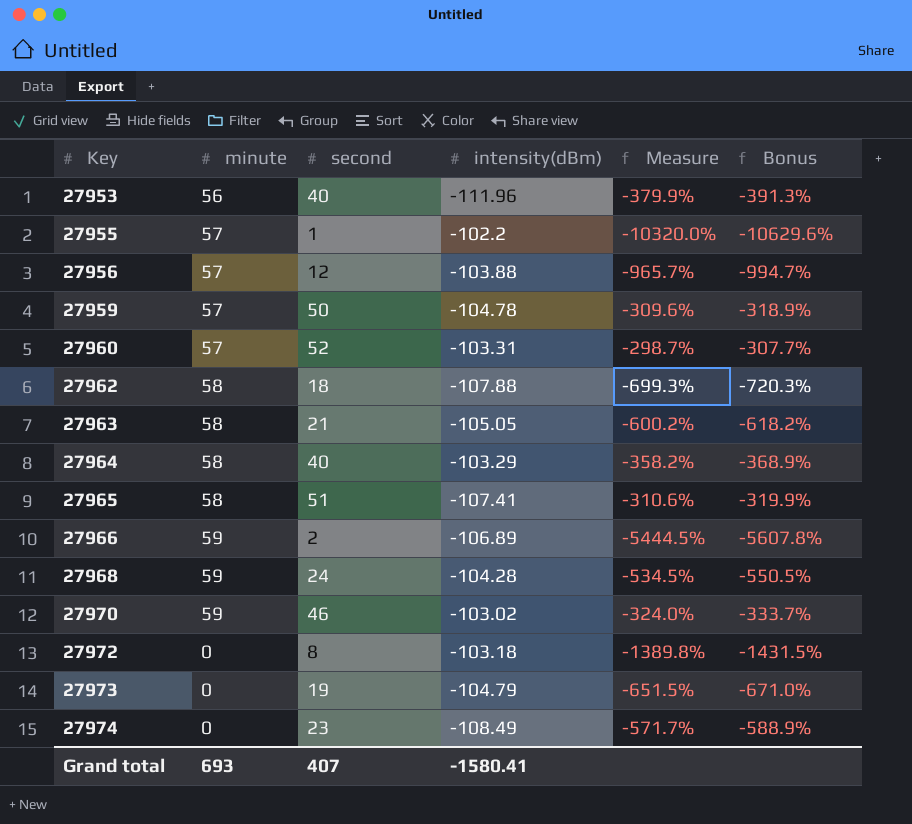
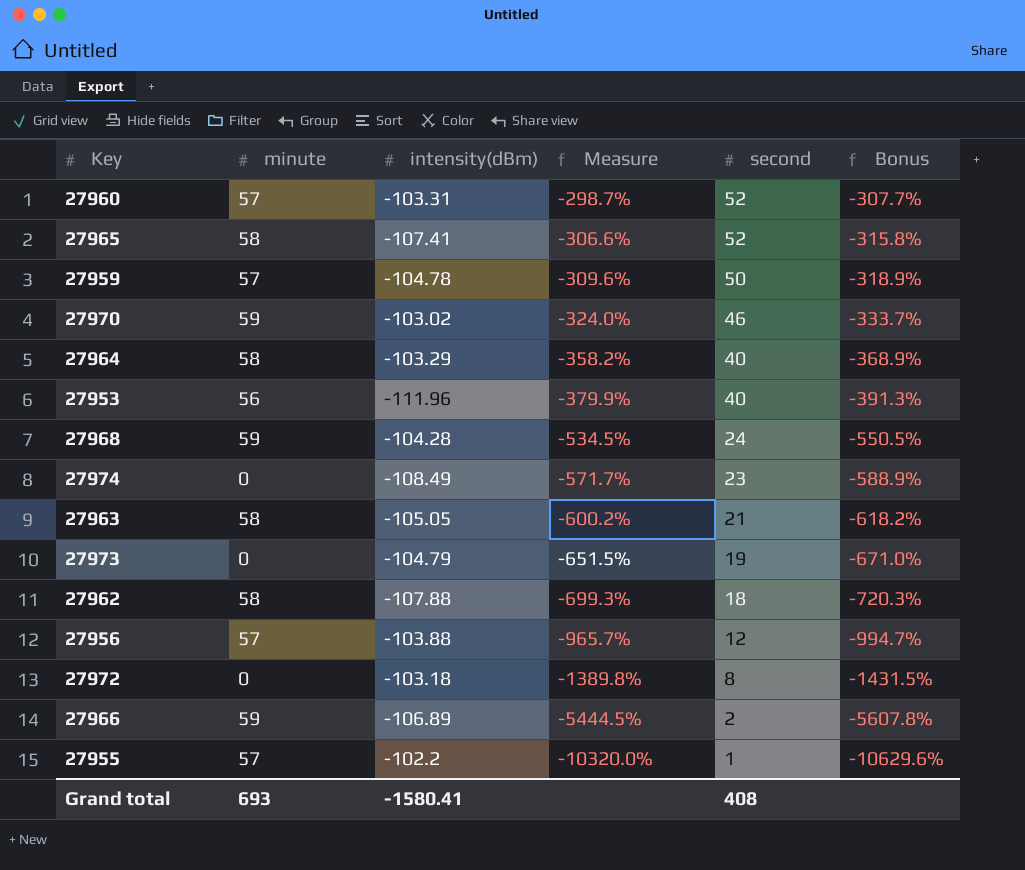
row order: Key ascending -> Measure descending
column second | position: 3 -> 5
27965 | Measure: -310.6% -> -306.6%
27965 | second: 51 -> 52
27965 | Bonus: -319.9% -> -315.8%
Grand total | second: 407 -> 408

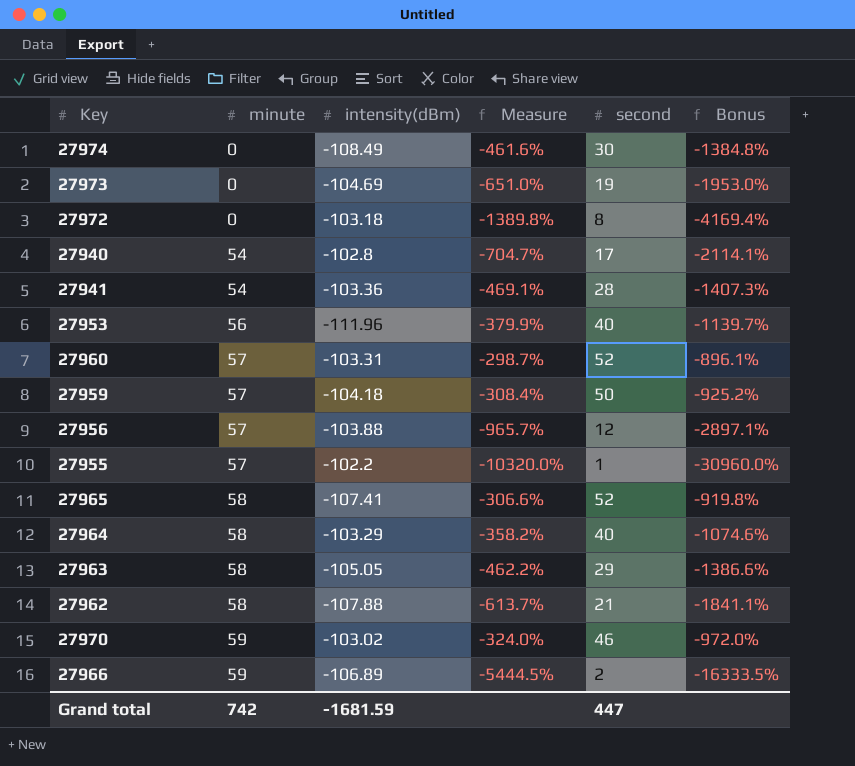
row order: Measure descending -> minute ascending
column Bonus | formula: [Measure] * 1.03 -> [Measure] * 3
row 27968: 59 | -104.28 | -534.5% | 24 | -550.5% -> none
27974 | Measure: -571.7% -> -461.6%
27974 | second: 23 -> 30
27973 | intensity(dBm): -104.79 -> -104.69
27973 | Measure: -651.5% -> -651.0%
row 27940: none -> 54 | -102.8 | -704.7% | 17 | -2114.1%
row 27941: none -> 54 | -103.36 | -469.1% | 28 | -1407.3%
27959 | intensity(dBm): -104.78 -> -104.18
27959 | Measure: -309.6% -> -308.4%
27963 | Measure: -600.2% -> -462.2%
27963 | second: 21 -> 29
27962 | Measure: -699.3% -> -613.7%
27962 | second: 18 -> 21
Grand total | minute: 693 -> 742
Grand total | intensity(dBm): -1580.41 -> -1681.59
Grand total | second: 408 -> 447

